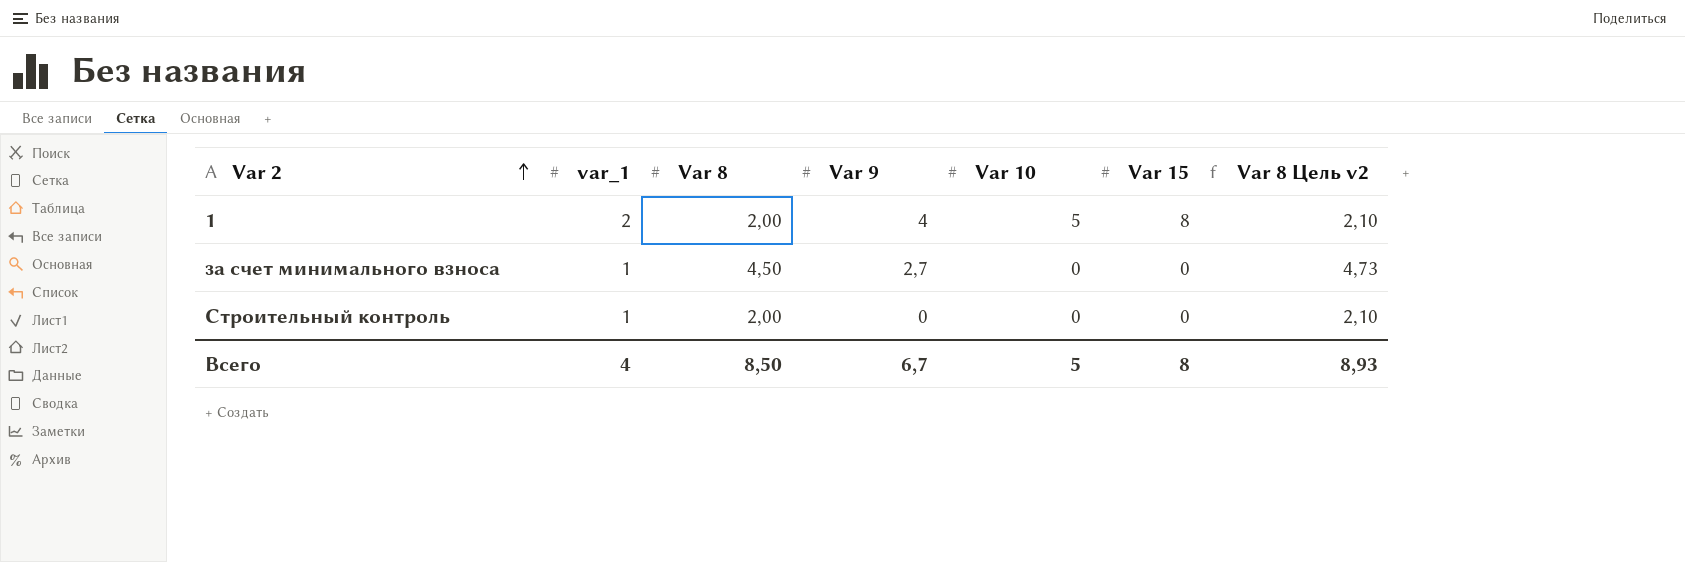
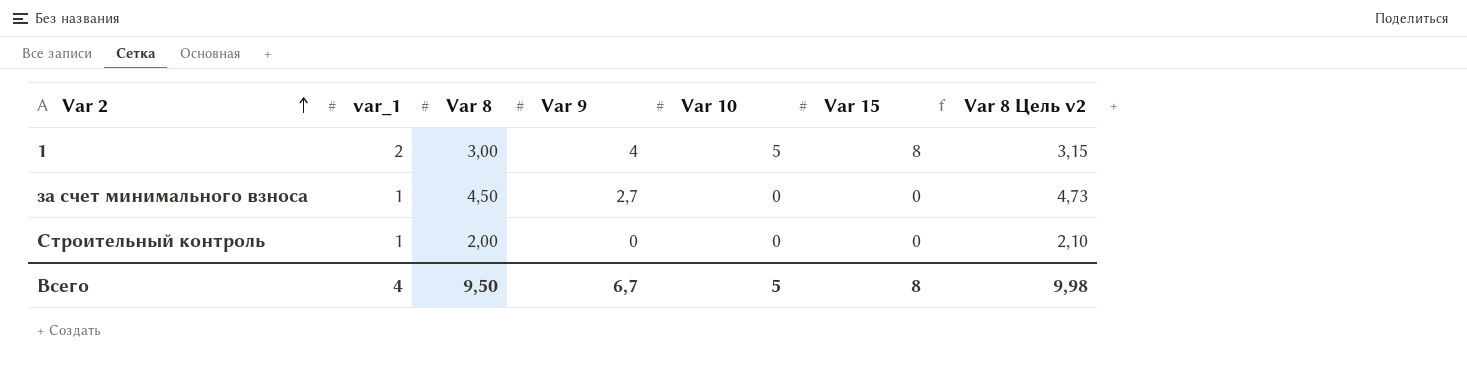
1 | Var 8: 2,00 -> 3,00
1 | Var 8 Цель v2: 2,10 -> 3,15
Всего | Var 8: 8,50 -> 9,50
Всего | Var 8 Цель v2: 8,93 -> 9,98

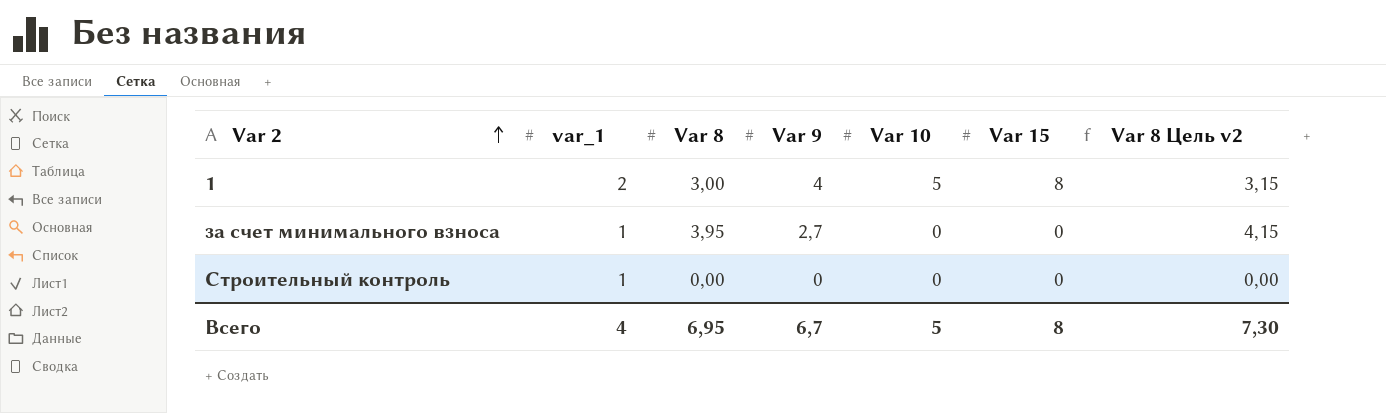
за счет минимального взноса | Var 8: 4,50 -> 3,95
за счет минимального взноса | Var 8 Цель v2: 4,73 -> 4,15
Строительный контроль | Var 8: 2,00 -> 0,00
Строительный контроль | Var 8 Цель v2: 2,10 -> 0,00
Всего | Var 8: 9,50 -> 6,95
Всего | Var 8 Цель v2: 9,98 -> 7,30

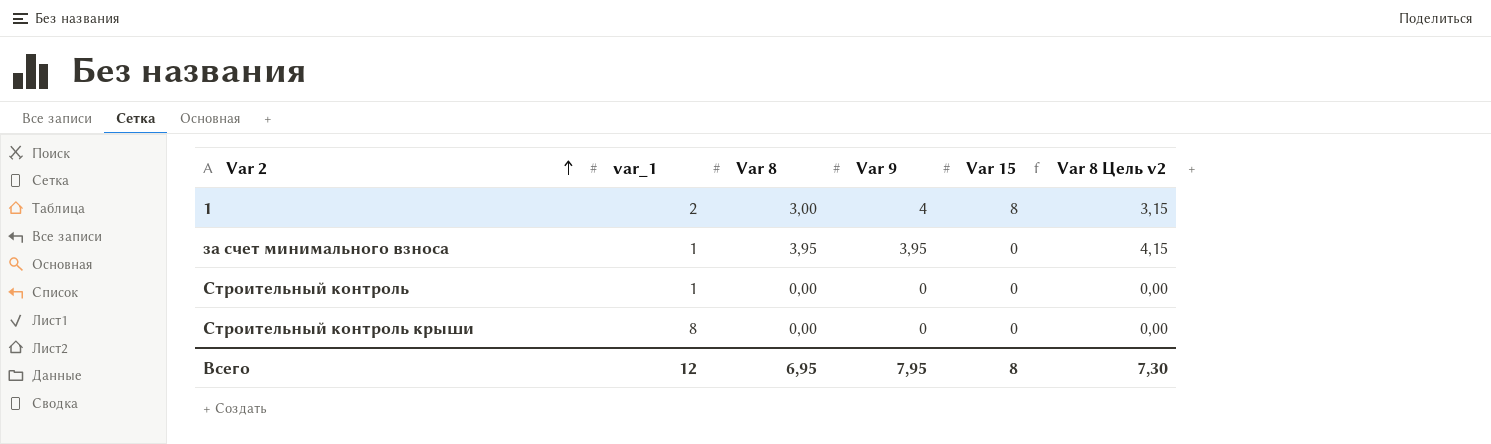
column Var 10 | position: 5 -> none
за счет минимального взноса | Var 9: 2,7 -> 3,95
row Строительный контроль крыши: none -> 8 | 0,00 | 0 | 0 | 0,00
Всего | var_1: 4 -> 12
Всего | Var 9: 6,7 -> 7,95

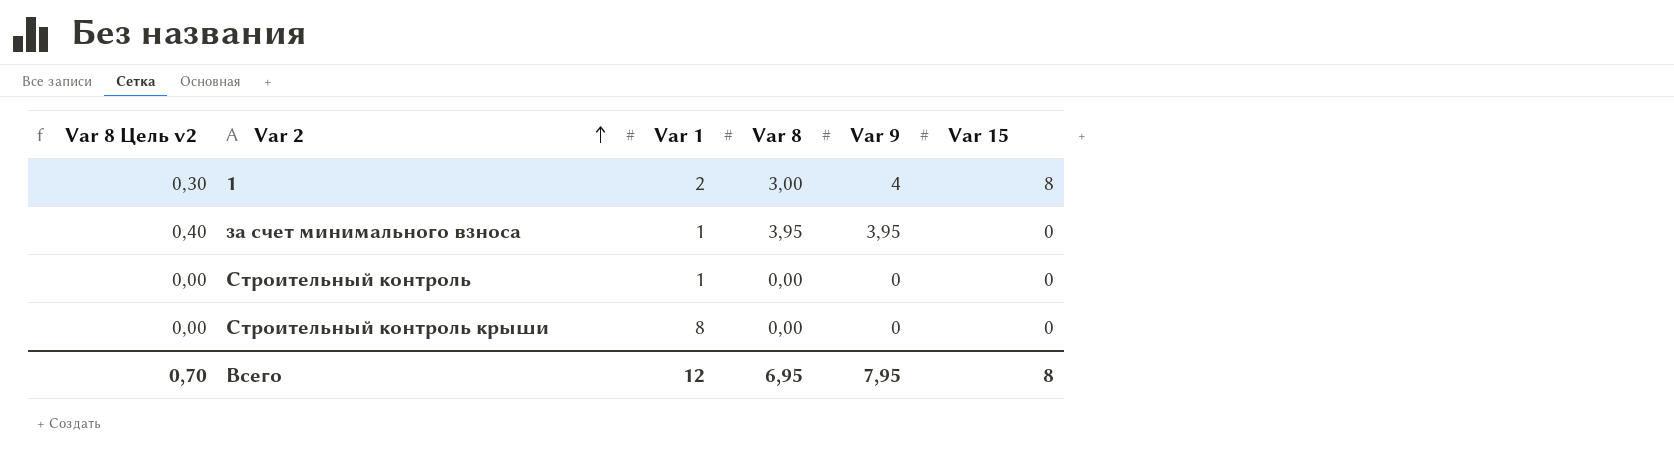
column Var 8 Цель v2 | formula: [Var 8] * 1,05 -> [Var 8] * 0,1
column Var 8 Цель v2 | position: 6 -> 1
column name: var_1 -> Var 1
Всего | Var 8 Цель v2: 7,30 -> 0,70

